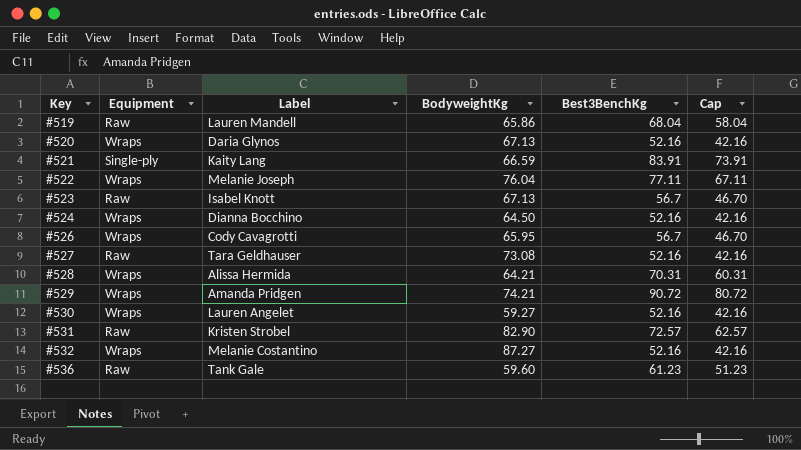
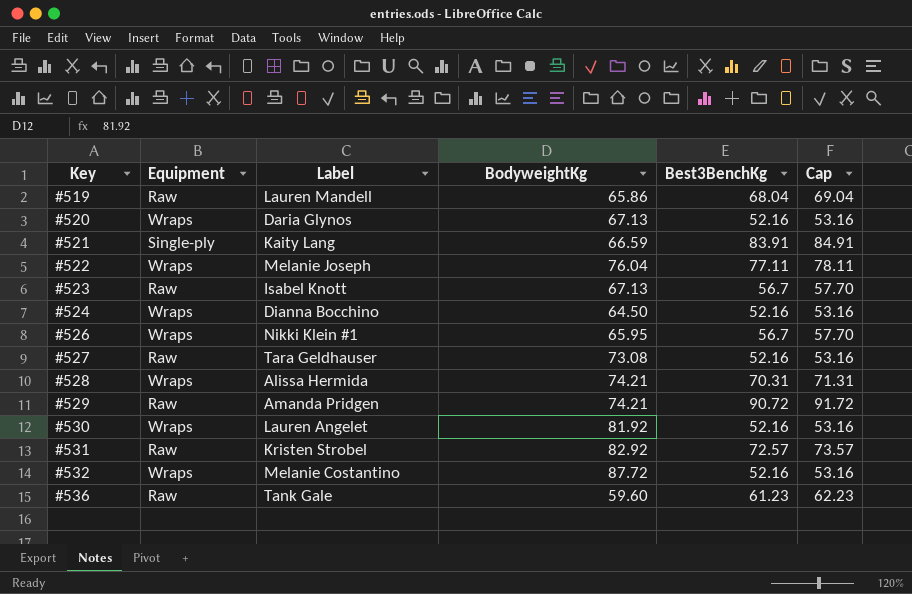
column Cap | formula: [Best3BenchKg] - 10 -> [Best3BenchKg] + 1
#526 | Label: Cody Cavagrotti -> Nikki Klein #1
#528 | BodyweightKg: 64.21 -> 74.21
#529 | Equipment: Wraps -> Raw
#530 | BodyweightKg: 59.27 -> 81.92
#531 | BodyweightKg: 82.90 -> 82.92
#532 | BodyweightKg: 87.27 -> 87.72

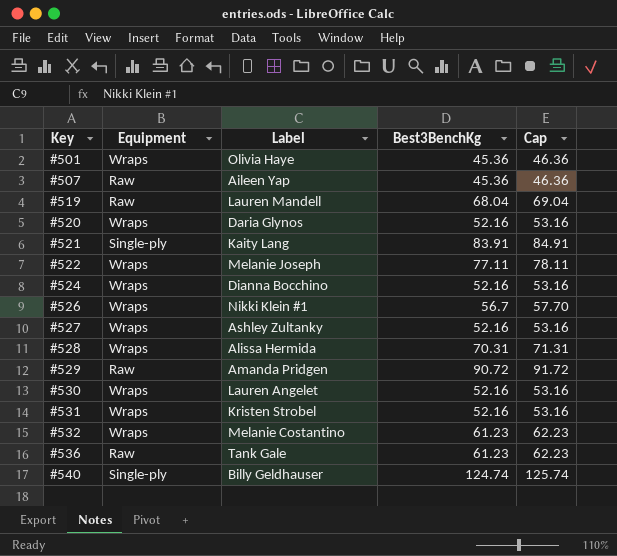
column BodyweightKg | position: 4 -> none
row #523: Raw | Isabel Knott | 67.13 | 56.7 | 57.70 -> none
row #501: none -> Wraps | Olivia Haye | 45.36 | 46.36
row #507: none -> Raw | Aileen Yap | 45.36 | 46.36
#527 | Equipment: Raw -> Wraps
#527 | Label: Tara Geldhauser -> Ashley Zultanky
#531 | Equipment: Raw -> Wraps
#531 | Best3BenchKg: 72.57 -> 52.16
#531 | Cap: 73.57 -> 53.16
#532 | Best3BenchKg: 52.16 -> 61.23
#532 | Cap: 53.16 -> 62.23
row #540: none -> Single-ply | Billy Geldhauser | 124.74 | 125.74

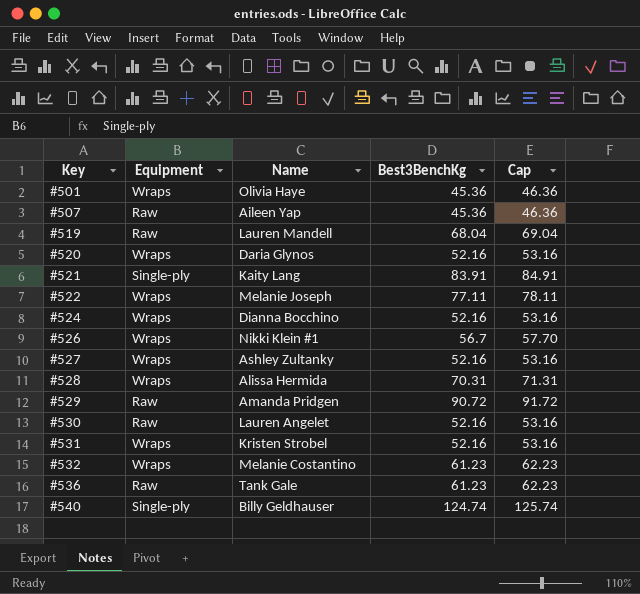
column name: Label -> Name
#530 | Equipment: Wraps -> Raw

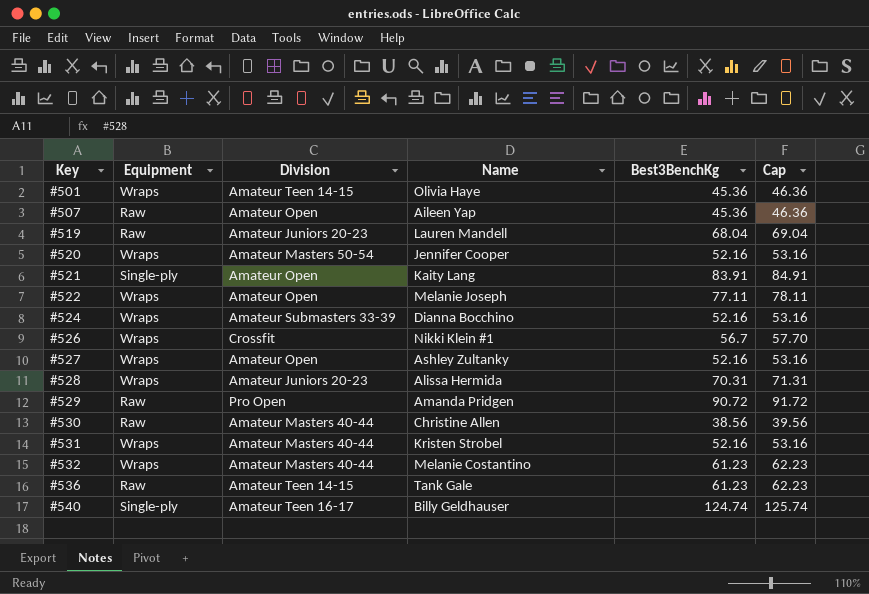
column Division | position: none -> 3
#520 | Name: Daria Glynos -> Jennifer Cooper
#530 | Name: Lauren Angelet -> Christine Allen
#530 | Best3BenchKg: 52.16 -> 38.56
#530 | Cap: 53.16 -> 39.56

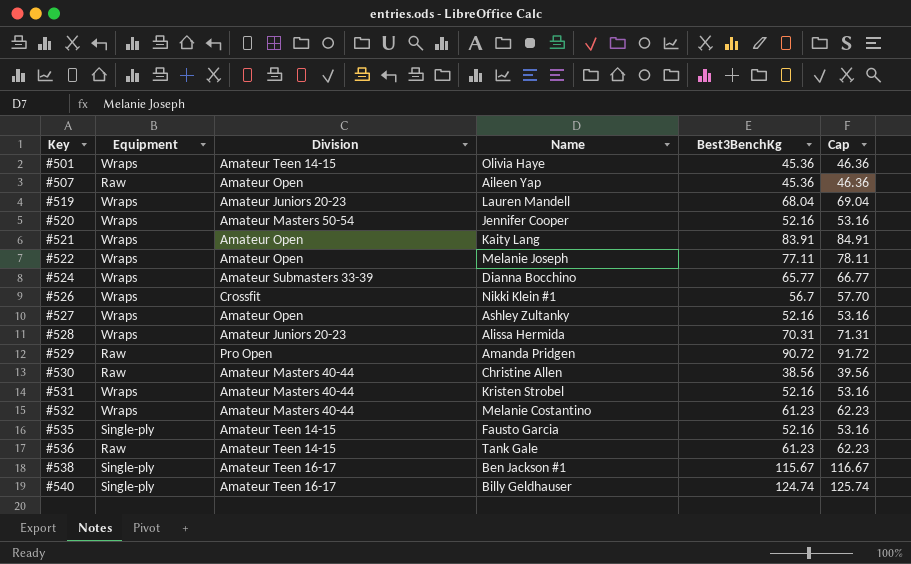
#519 | Equipment: Raw -> Wraps
#521 | Equipment: Single-ply -> Wraps
#524 | Best3BenchKg: 52.16 -> 65.77
#524 | Cap: 53.16 -> 66.77
row #535: none -> Single-ply | Amateur Teen 14-15 | Fausto Garcia | 52.16 | 53.16
row #538: none -> Single-ply | Amateur Teen 16-17 | Ben Jackson #1 | 115.67 | 116.67

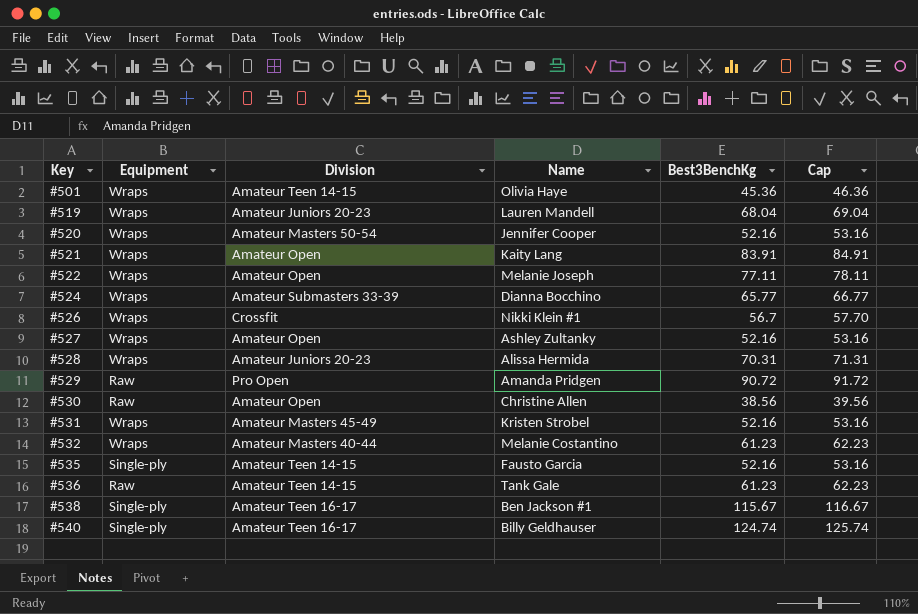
row #507: Raw | Amateur Open | Aileen Yap | 45.36 | 46.36 -> none
#530 | Division: Amateur Masters 40-44 -> Amateur Open
#531 | Division: Amateur Masters 40-44 -> Amateur Masters 45-49

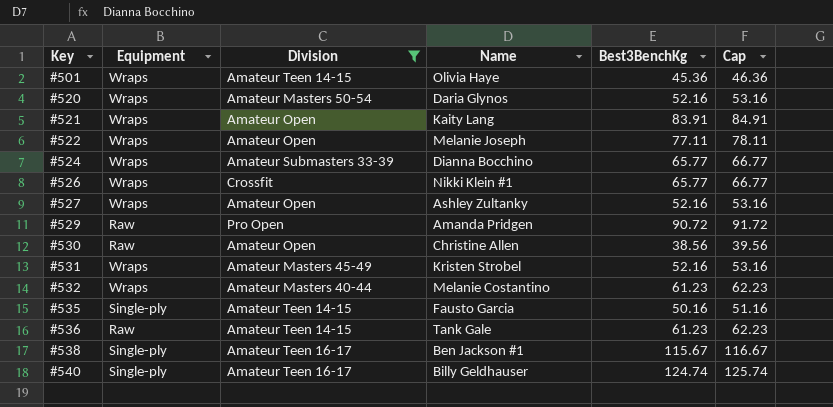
filter: none -> Division != Amateur Juniors 20-23
#520 | Name: Jennifer Cooper -> Daria Glynos
#526 | Best3BenchKg: 56.7 -> 65.77
#526 | Cap: 57.70 -> 66.77
#535 | Best3BenchKg: 52.16 -> 50.16
#535 | Cap: 53.16 -> 51.16

